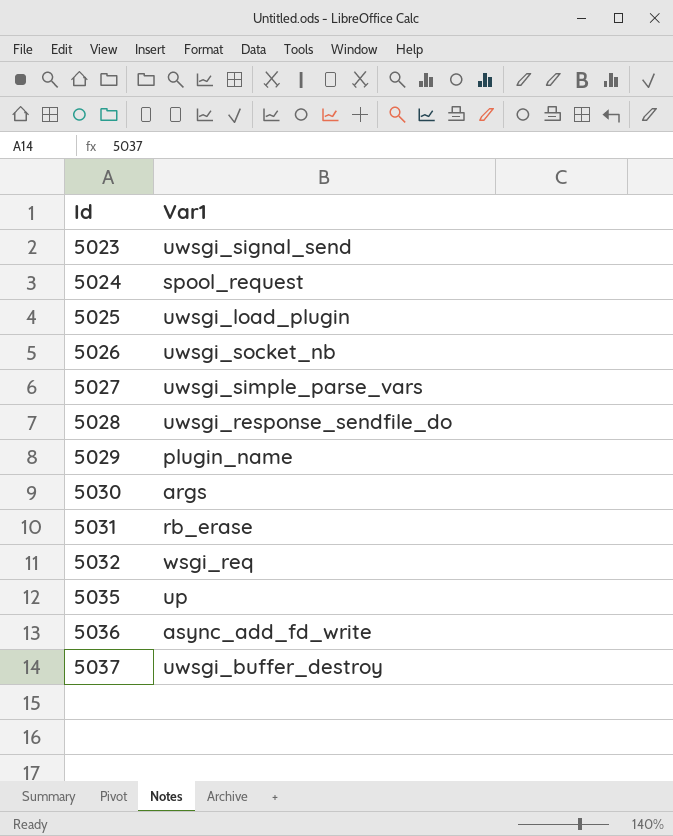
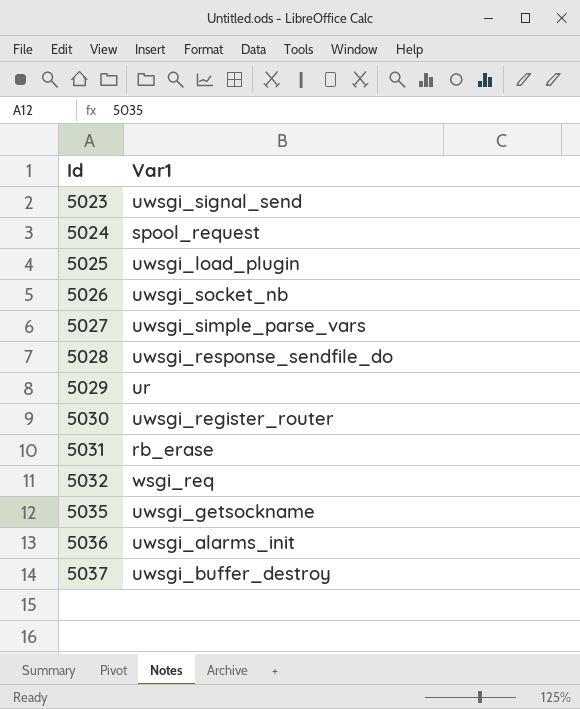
5029 | Var1: plugin_name -> ur
5030 | Var1: args -> uwsgi_register_router
5035 | Var1: up -> uwsgi_getsockname
5036 | Var1: async_add_fd_write -> uwsgi_alarms_init

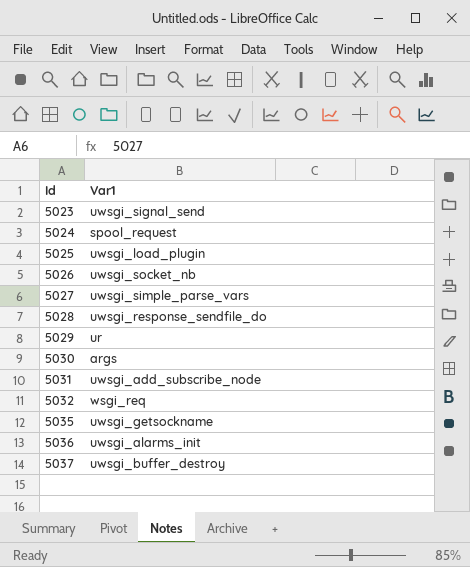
5030 | Var1: uwsgi_register_router -> args
5031 | Var1: rb_erase -> uwsgi_add_subscribe_node

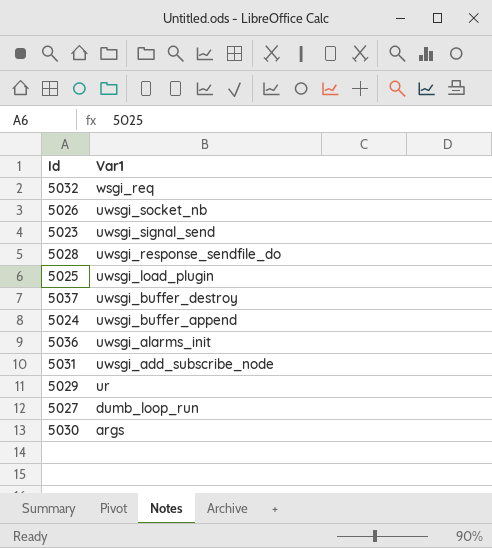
row order: Id ascending -> Var1 descending
row 5035: uwsgi_getsockname -> none
5024 | Var1: spool_request -> uwsgi_buffer_append
5027 | Var1: uwsgi_simple_parse_vars -> dumb_loop_run

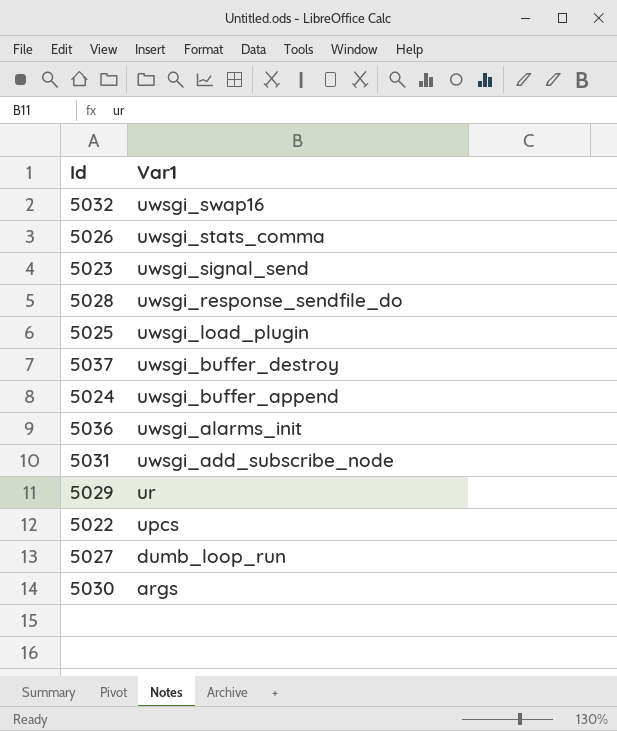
5032 | Var1: wsgi_req -> uwsgi_swap16
5026 | Var1: uwsgi_socket_nb -> uwsgi_stats_comma
row 5022: none -> upcs

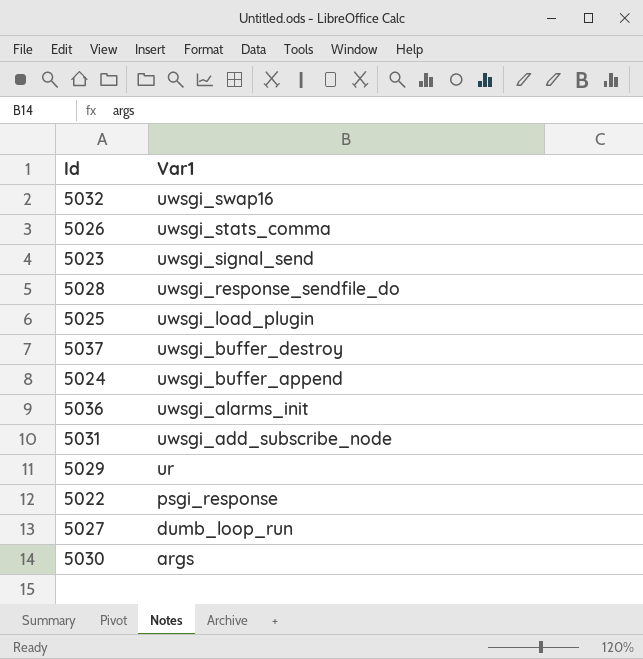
5022 | Var1: upcs -> psgi_response

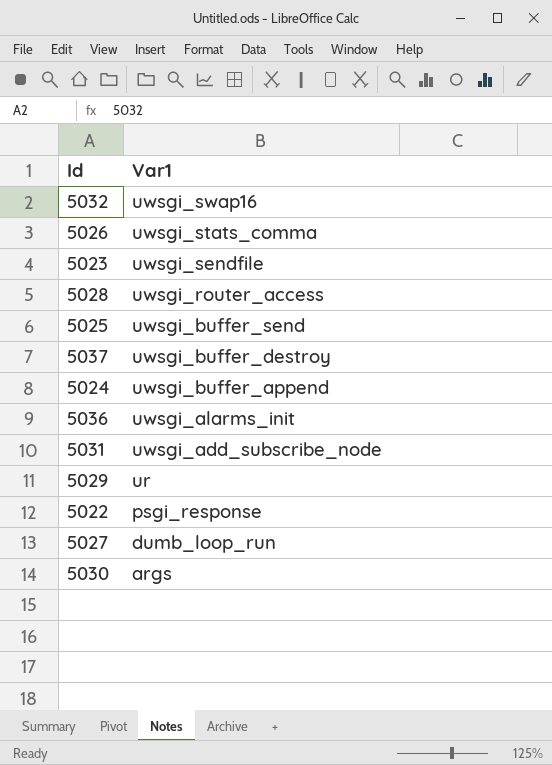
5023 | Var1: uwsgi_signal_send -> uwsgi_sendfile
5028 | Var1: uwsgi_response_sendfile_do -> uwsgi_router_access
5025 | Var1: uwsgi_load_plugin -> uwsgi_buffer_send

